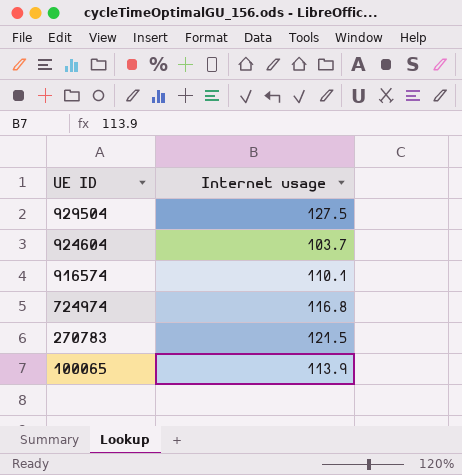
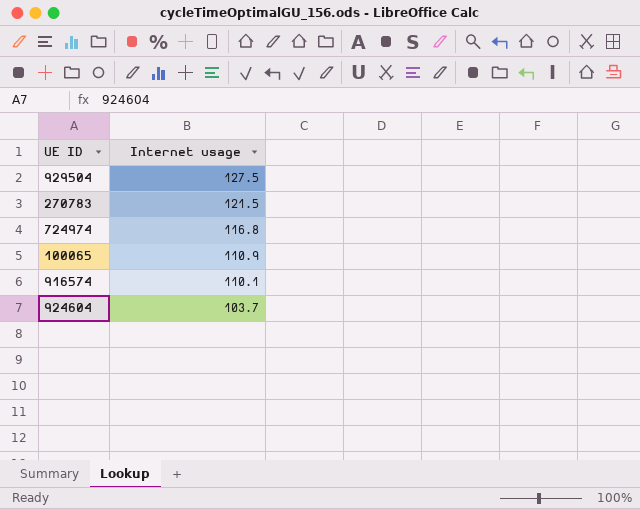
row order: UE ID descending -> Internet usage descending
100065 | Internet usage: 113.9 -> 110.9

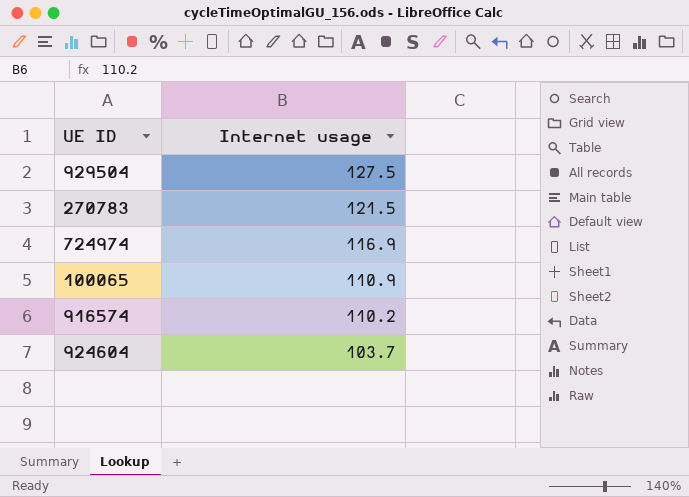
724974 | Internet usage: 116.8 -> 116.9
916574 | Internet usage: 110.1 -> 110.2

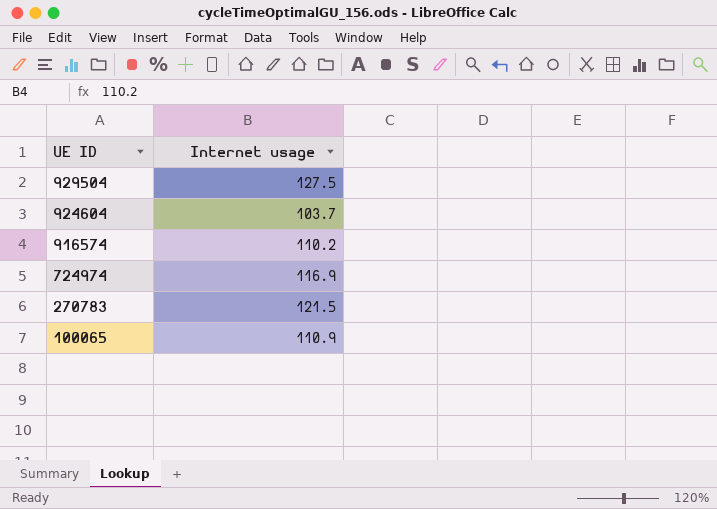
row order: Internet usage descending -> UE ID descending

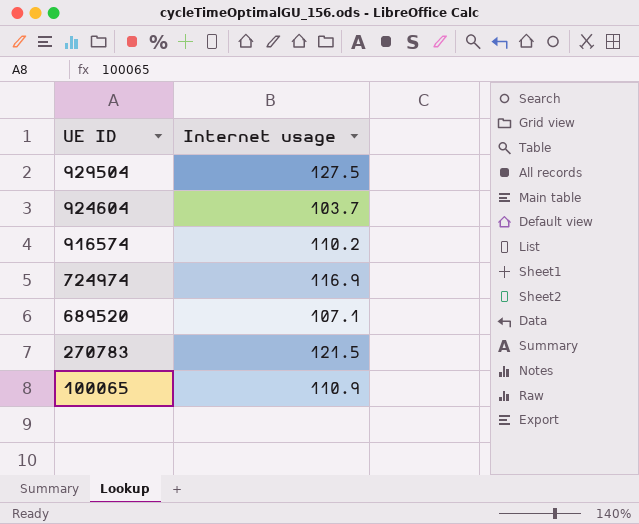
row 689520: none -> 107.1

